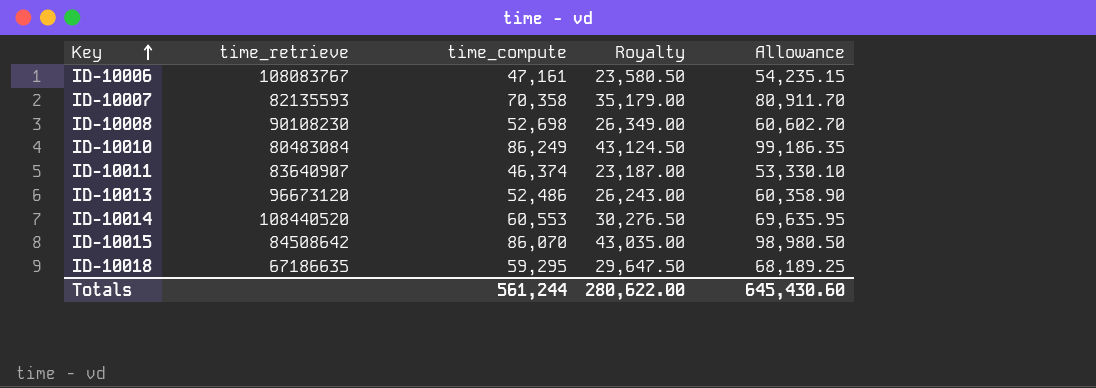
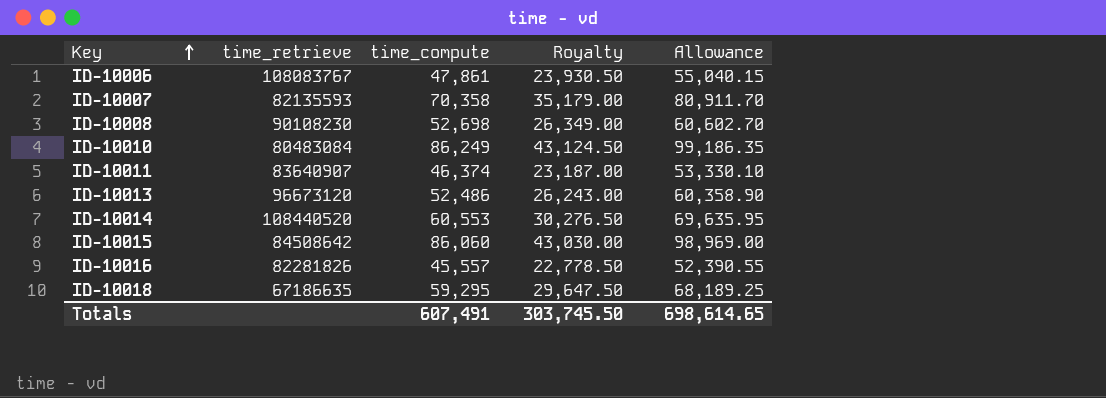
ID-10006 | time_compute: 47,161 -> 47,861
ID-10006 | Royalty: 23,580.50 -> 23,930.50
ID-10006 | Allowance: 54,235.15 -> 55,040.15
ID-10015 | time_compute: 86,070 -> 86,060
ID-10015 | Royalty: 43,035.00 -> 43,030.00
ID-10015 | Allowance: 98,980.50 -> 98,969.00
row ID-10016: none -> 82281826 | 45,557 | 22,778.50 | 52,390.55
Totals | time_compute: 561,244 -> 607,491
Totals | Royalty: 280,622.00 -> 303,745.50
Totals | Allowance: 645,430.60 -> 698,614.65

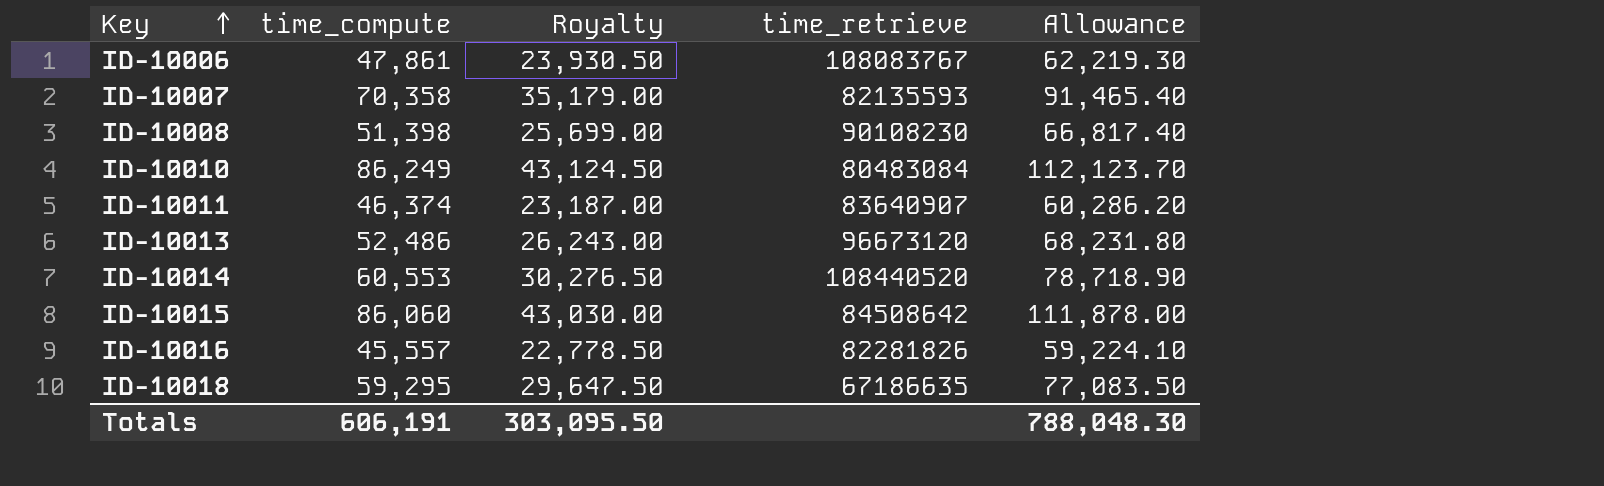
column time_retrieve | position: 2 -> 4
column Allowance | formula: [time_compute] * 1.15 -> [time_compute] * 1.3
ID-10008 | time_compute: 52,698 -> 51,398
ID-10008 | Royalty: 26,349.00 -> 25,699.00
Totals | time_compute: 607,491 -> 606,191
Totals | Royalty: 303,745.50 -> 303,095.50
Totals | Allowance: 698,614.65 -> 788,048.30

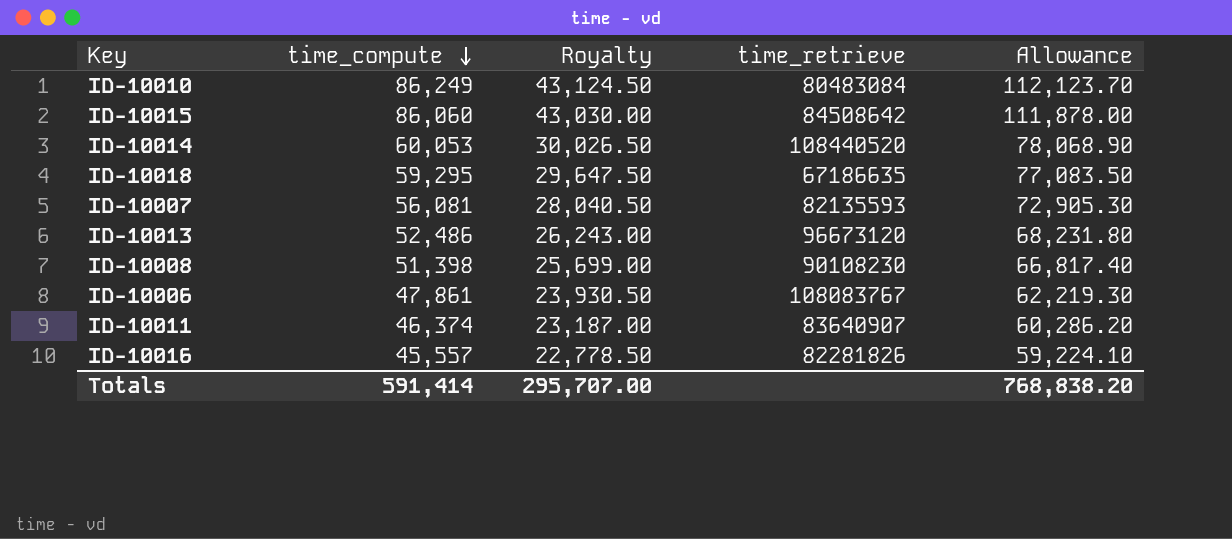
row order: Key ascending -> time_compute descending
ID-10014 | time_compute: 60,553 -> 60,053
ID-10014 | Royalty: 30,276.50 -> 30,026.50
ID-10014 | Allowance: 78,718.90 -> 78,068.90
ID-10007 | time_compute: 70,358 -> 56,081
ID-10007 | Royalty: 35,179.00 -> 28,040.50
ID-10007 | Allowance: 91,465.40 -> 72,905.30
Totals | time_compute: 606,191 -> 591,414
Totals | Royalty: 303,095.50 -> 295,707.00
Totals | Allowance: 788,048.30 -> 768,838.20

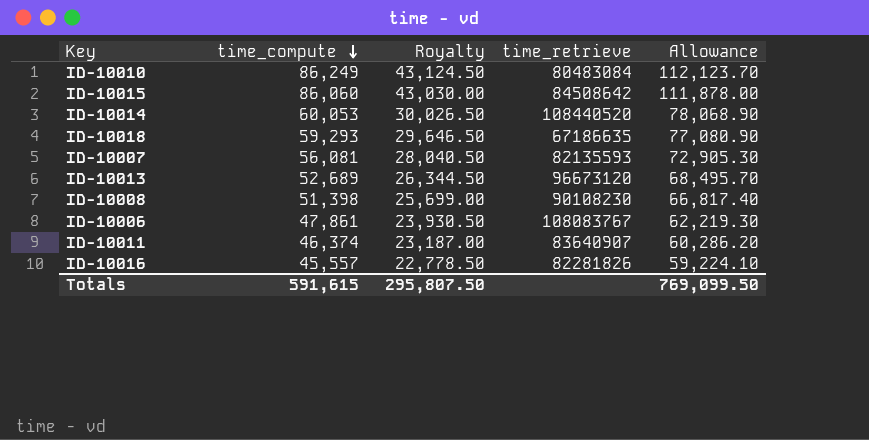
ID-10018 | time_compute: 59,295 -> 59,293
ID-10018 | Royalty: 29,647.50 -> 29,646.50
ID-10018 | Allowance: 77,083.50 -> 77,080.90
ID-10013 | time_compute: 52,486 -> 52,689
ID-10013 | Royalty: 26,243.00 -> 26,344.50
ID-10013 | Allowance: 68,231.80 -> 68,495.70
Totals | time_compute: 591,414 -> 591,615
Totals | Royalty: 295,707.00 -> 295,807.50
Totals | Allowance: 768,838.20 -> 769,099.50

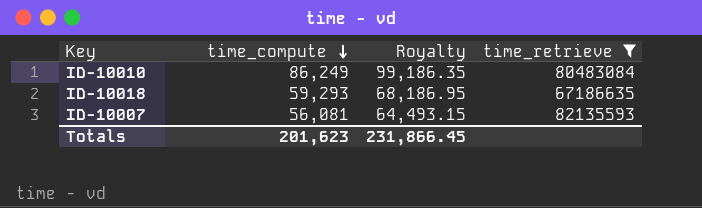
filter: none -> time_retrieve <= 82135593
column Allowance | formula: [time_compute] * 1.3 -> none
column Royalty | formula: [time_compute] * 0.5 -> [time_compute] * 1.15
Totals | time_compute: 591,615 -> 201,623
Totals | Royalty: 295,807.50 -> 231,866.45

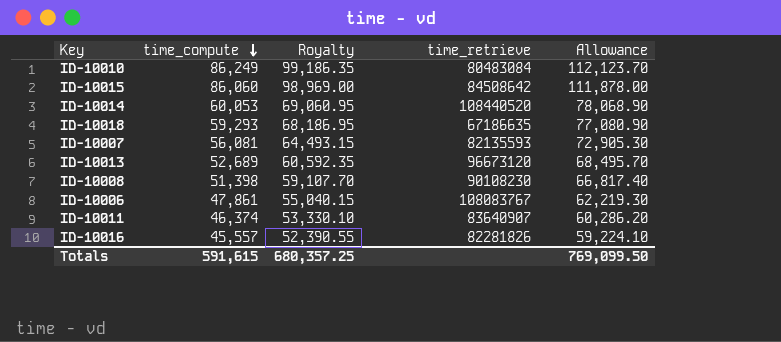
filter: time_retrieve <= 82135593 -> none
column Allowance | formula: none -> [time_compute] * 1.3
Totals | time_compute: 201,623 -> 591,615
Totals | Royalty: 231,866.45 -> 680,357.25

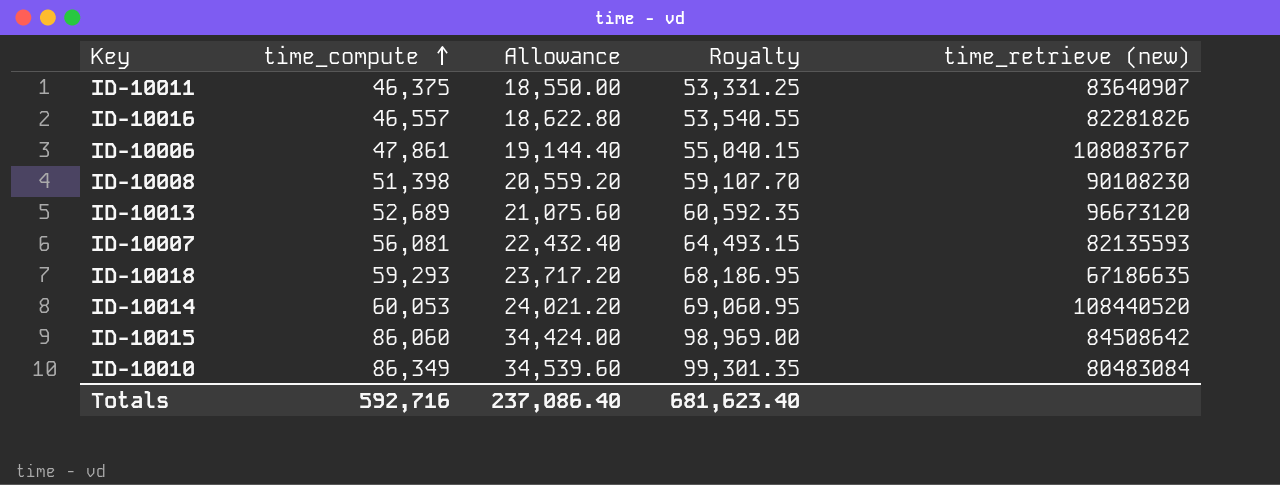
row order: time_compute descending -> time_compute ascending
column Allowance | formula: [time_compute] * 1.3 -> [time_compute] * 0.4
column Allowance | position: 5 -> 3
column name: time_retrieve -> time_retrieve (new)
ID-10011 | time_compute: 46,374 -> 46,375
ID-10011 | Royalty: 53,330.10 -> 53,331.25
ID-10016 | time_compute: 45,557 -> 46,557
ID-10016 | Royalty: 52,390.55 -> 53,540.55
ID-10010 | time_compute: 86,249 -> 86,349
ID-10010 | Royalty: 99,186.35 -> 99,301.35
Totals | time_compute: 591,615 -> 592,716
Totals | Allowance: 769,099.50 -> 237,086.40
Totals | Royalty: 680,357.25 -> 681,623.40

